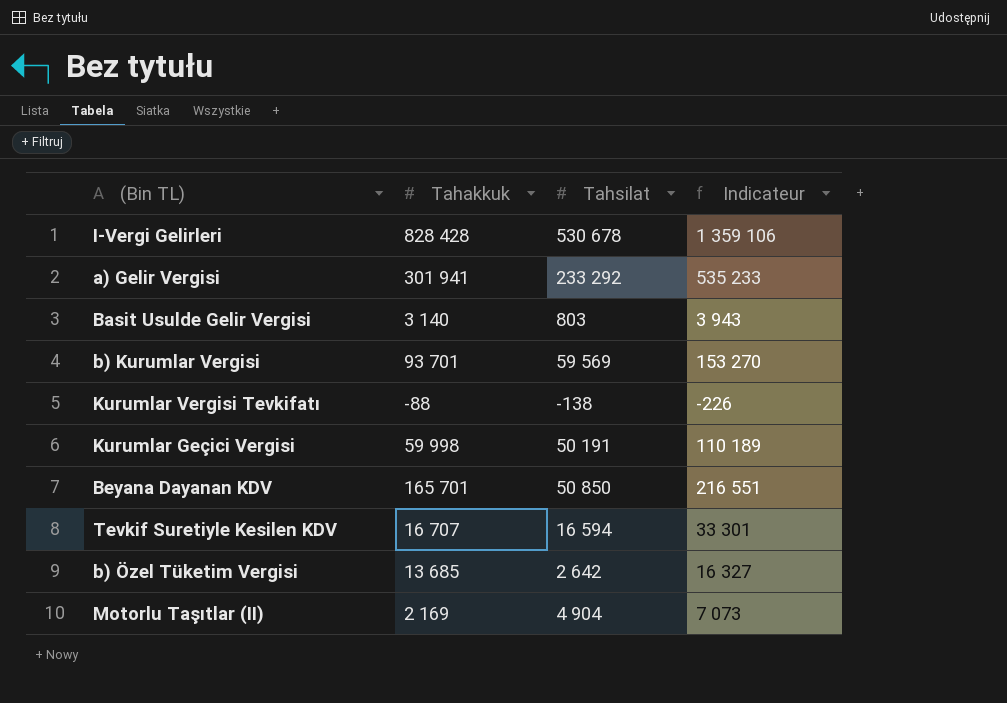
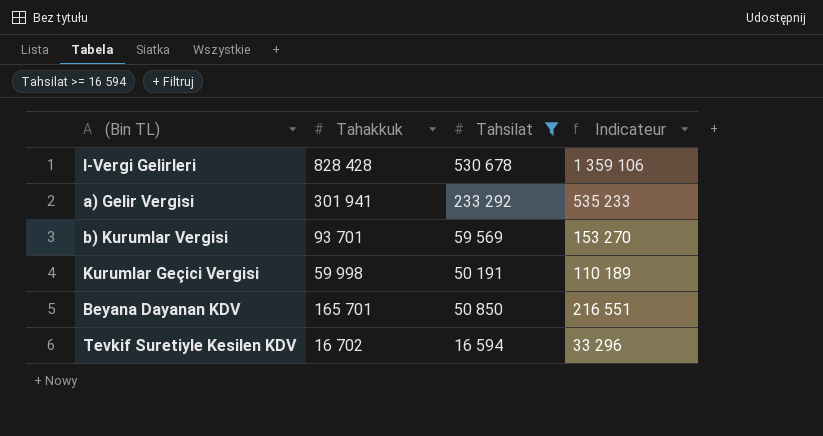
filter: none -> Tahsilat >= 16 594
Tevkif Suretiyle Kesilen KDV | Tahakkuk: 16 707 -> 16 702
Tevkif Suretiyle Kesilen KDV | Indicateur: 33 301 -> 33 296

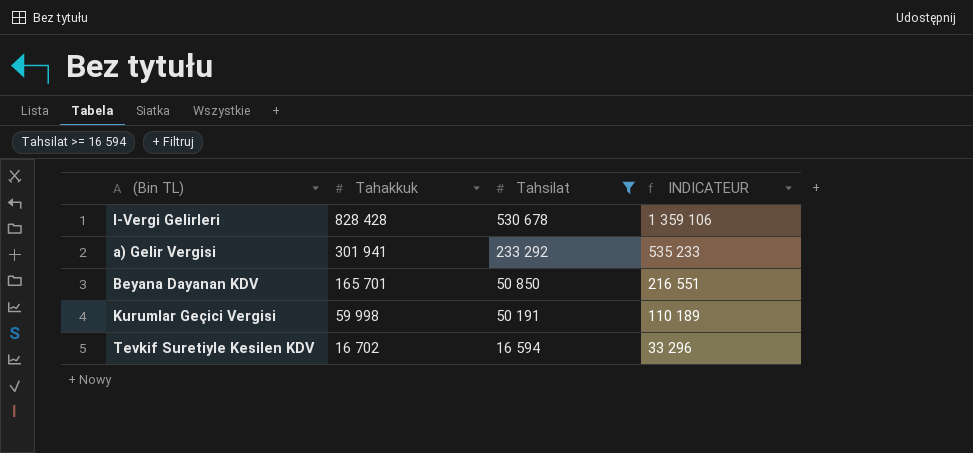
row order: none -> Tahakkuk descending
column name: Indicateur -> INDICATEUR
row b) Kurumlar Vergisi: 93 701 | 59 569 | 153 270 -> none

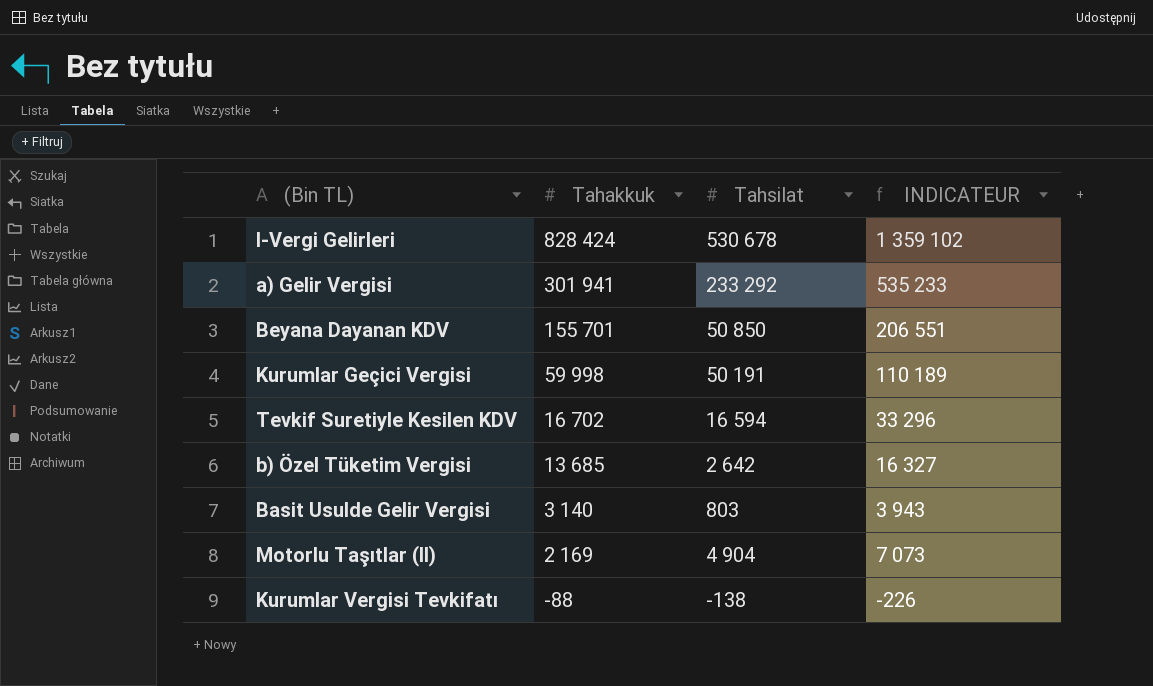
filter: Tahsilat >= 16 594 -> none
I-Vergi Gelirleri | Tahakkuk: 828 428 -> 828 424
I-Vergi Gelirleri | INDICATEUR: 1 359 106 -> 1 359 102
Beyana Dayanan KDV | Tahakkuk: 165 701 -> 155 701
Beyana Dayanan KDV | INDICATEUR: 216 551 -> 206 551

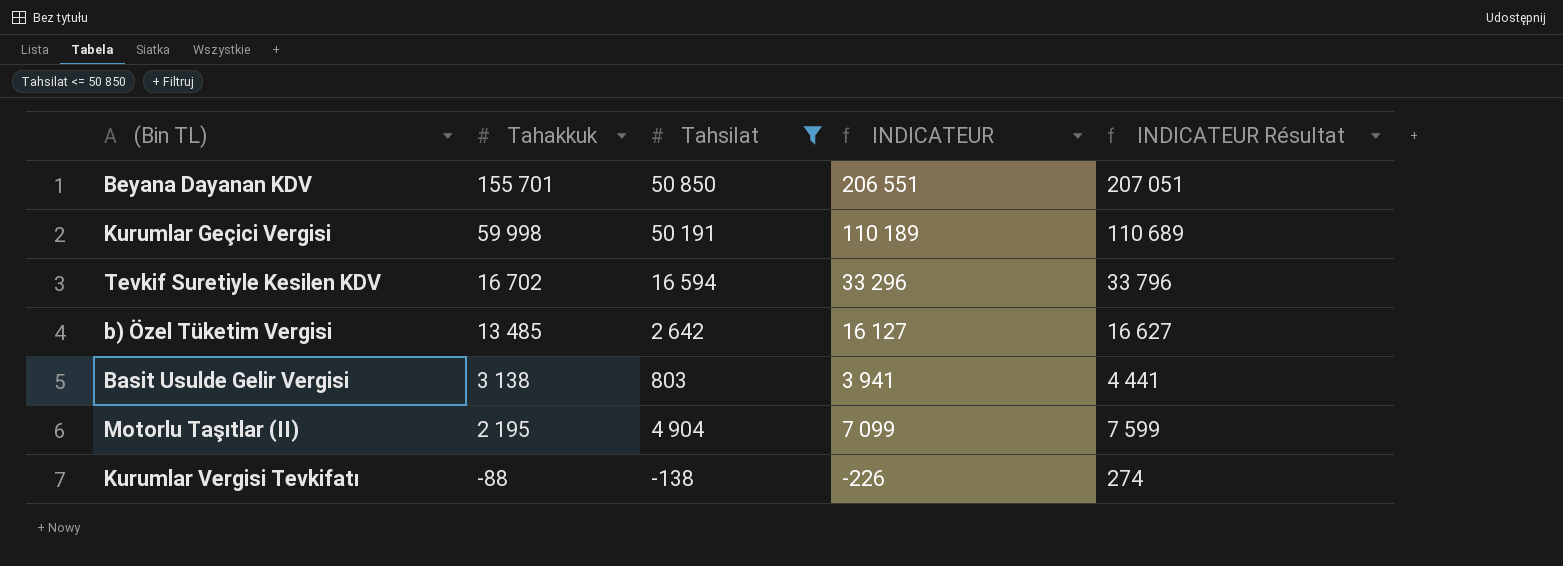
filter: none -> Tahsilat <= 50 850
column INDICATEUR Résultat | formula: none -> [INDICATEUR] + 500
b) Özel Tüketim Vergisi | Tahakkuk: 13 685 -> 13 485
b) Özel Tüketim Vergisi | INDICATEUR: 16 327 -> 16 127
Basit Usulde Gelir Vergisi | Tahakkuk: 3 140 -> 3 138
Basit Usulde Gelir Vergisi | INDICATEUR: 3 943 -> 3 941
Motorlu Taşıtlar (II) | Tahakkuk: 2 169 -> 2 195
Motorlu Taşıtlar (II) | INDICATEUR: 7 073 -> 7 099

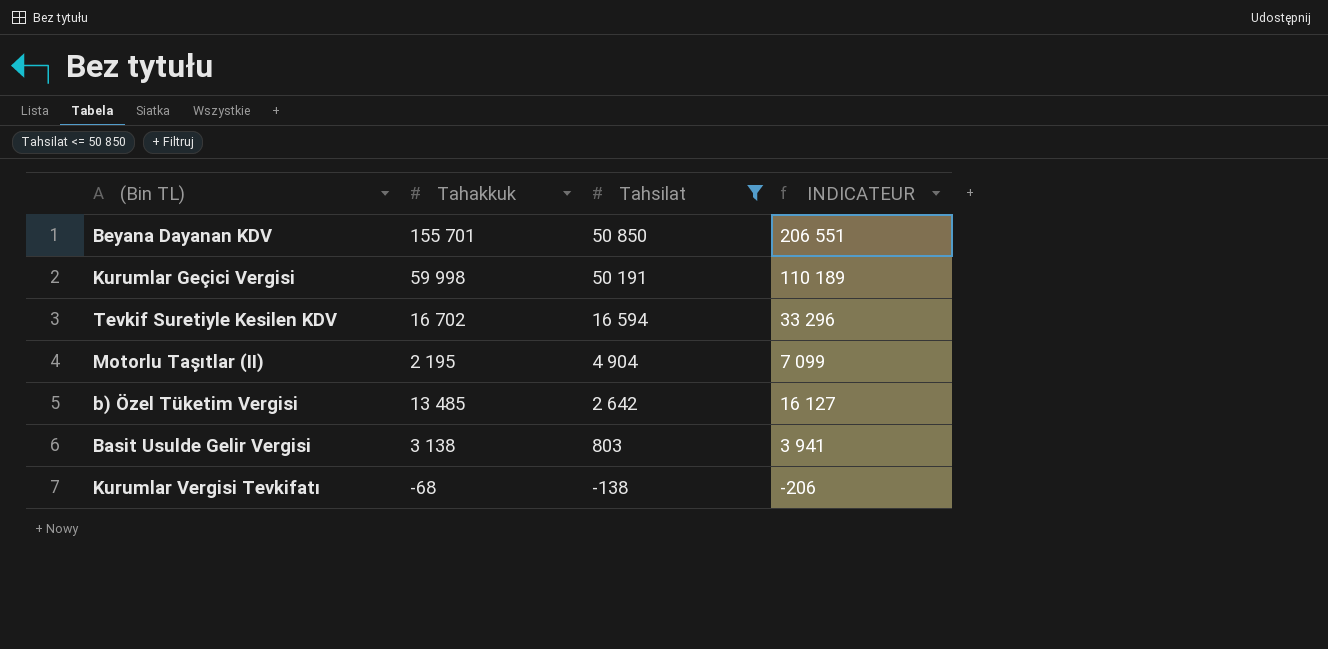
row order: Tahakkuk descending -> Tahsilat descending
column INDICATEUR Résultat | formula: [INDICATEUR] + 500 -> none
Kurumlar Vergisi Tevkifatı | Tahakkuk: -88 -> -68
Kurumlar Vergisi Tevkifatı | INDICATEUR: -226 -> -206

